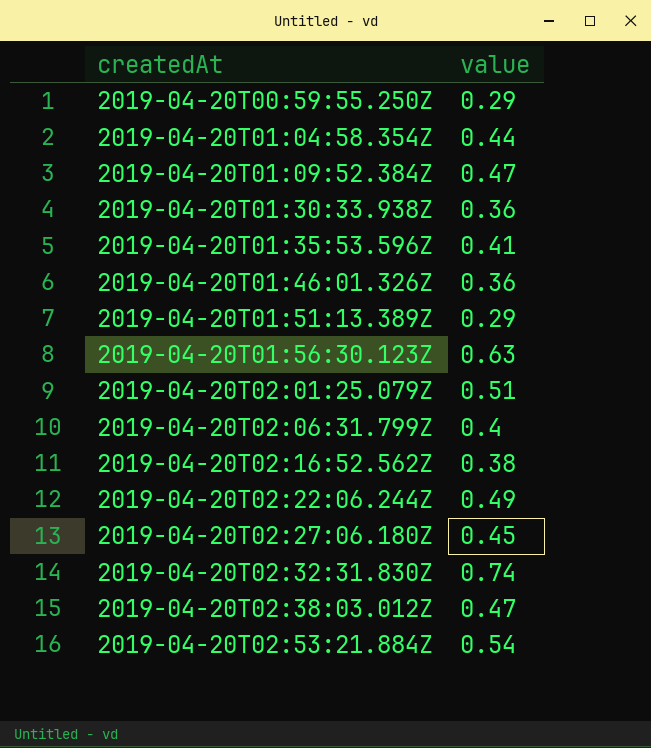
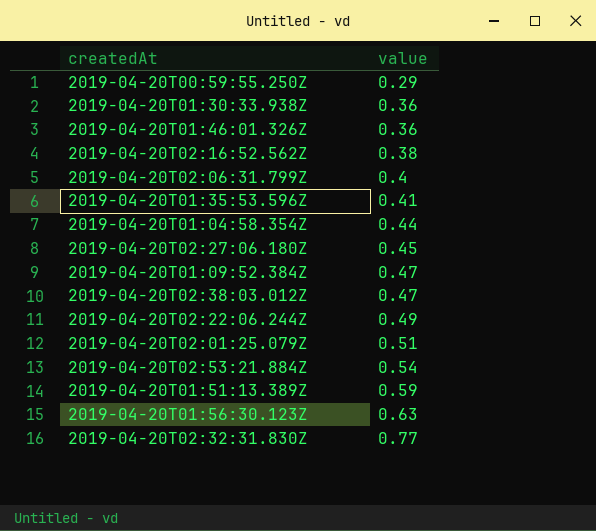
row order: createdAt ascending -> value ascending
2019-04-20T01:51:13.389Z | value: 0.29 -> 0.59
2019-04-20T02:32:31.830Z | value: 0.74 -> 0.77

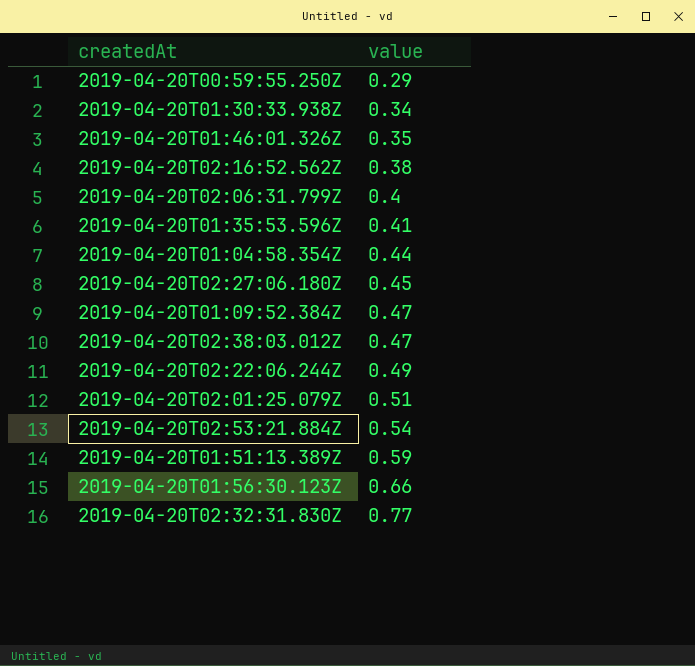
2019-04-20T01:30:33.938Z | value: 0.36 -> 0.34
2019-04-20T01:46:01.326Z | value: 0.36 -> 0.35
2019-04-20T01:56:30.123Z | value: 0.63 -> 0.66

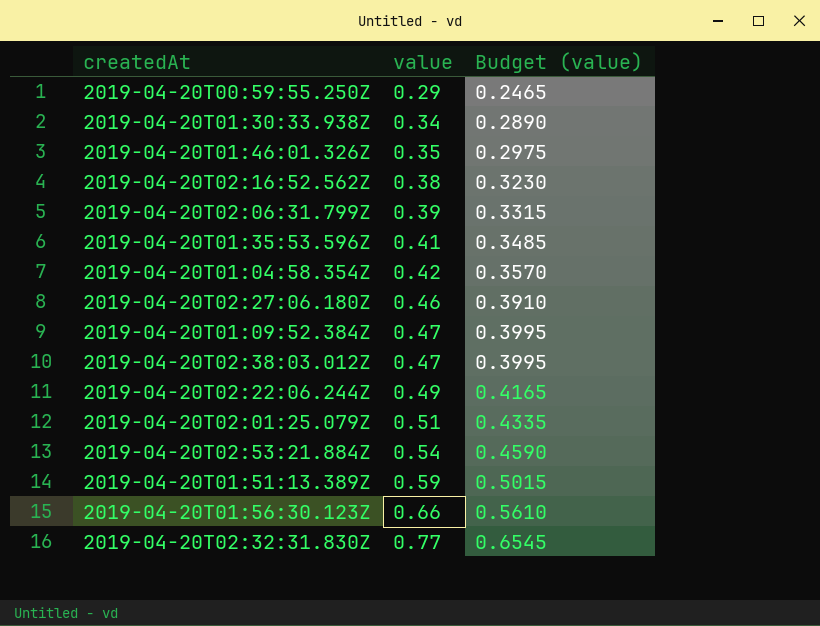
column Budget (value) | formula: none -> [value] * 0.85
2019-04-20T02:06:31.799Z | value: 0.4 -> 0.39
2019-04-20T01:04:58.354Z | value: 0.44 -> 0.42
2019-04-20T02:27:06.180Z | value: 0.45 -> 0.46

